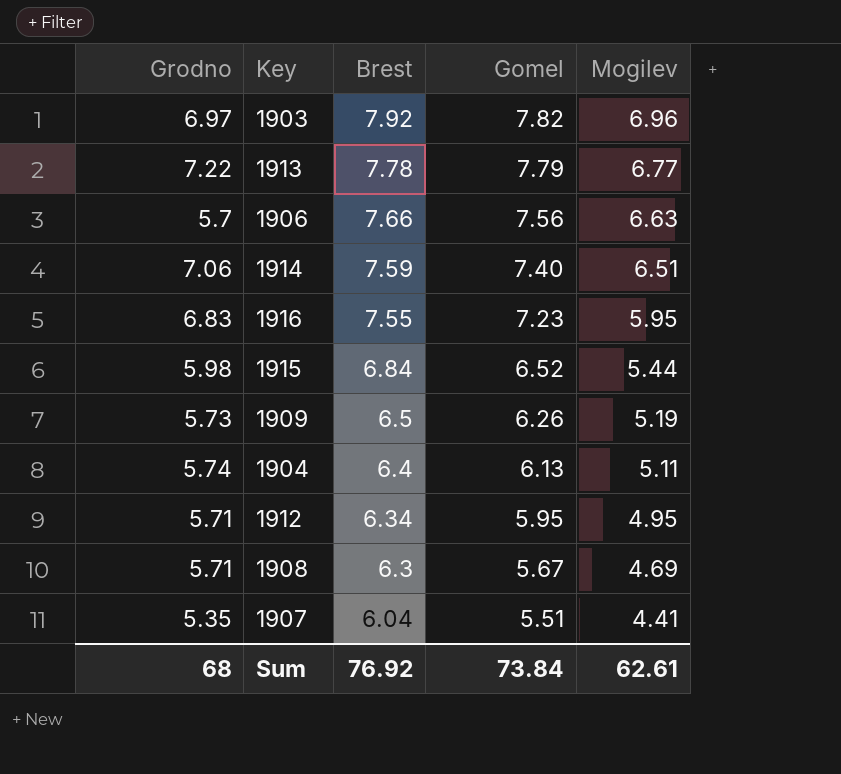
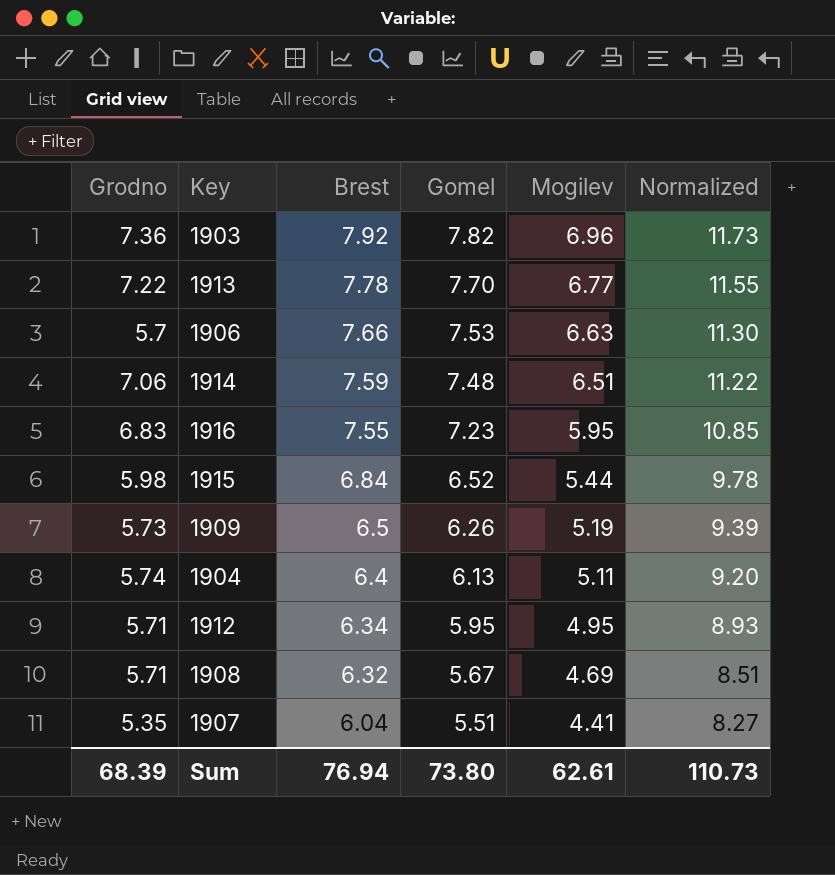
column Normalized | formula: none -> [Gomel] * 1.5
1903 | Grodno: 6.97 -> 7.36
1913 | Gomel: 7.79 -> 7.70
1906 | Gomel: 7.56 -> 7.53
1914 | Gomel: 7.40 -> 7.48
1908 | Brest: 6.3 -> 6.32
Sum | Grodno: 68 -> 68.39
Sum | Brest: 76.92 -> 76.94
Sum | Gomel: 73.84 -> 73.80

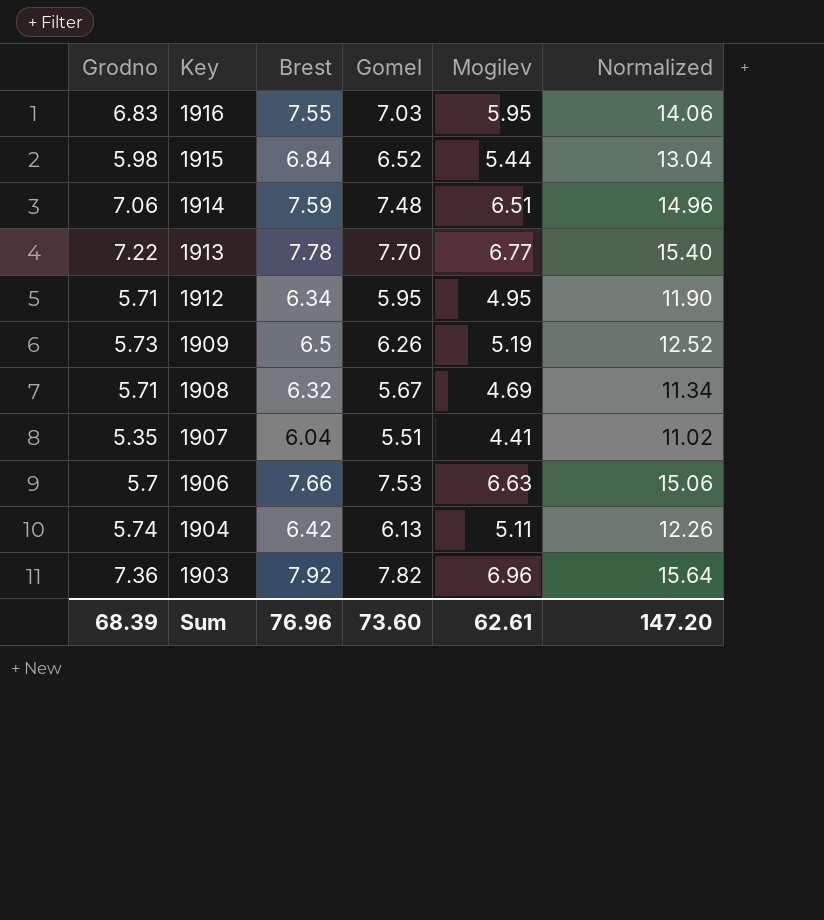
row order: Brest descending -> Key descending
column Normalized | formula: [Gomel] * 1.5 -> [Gomel] * 2
1916 | Gomel: 7.23 -> 7.03
1904 | Brest: 6.4 -> 6.42
Sum | Brest: 76.94 -> 76.96
Sum | Gomel: 73.80 -> 73.60
Sum | Normalized: 110.73 -> 147.20

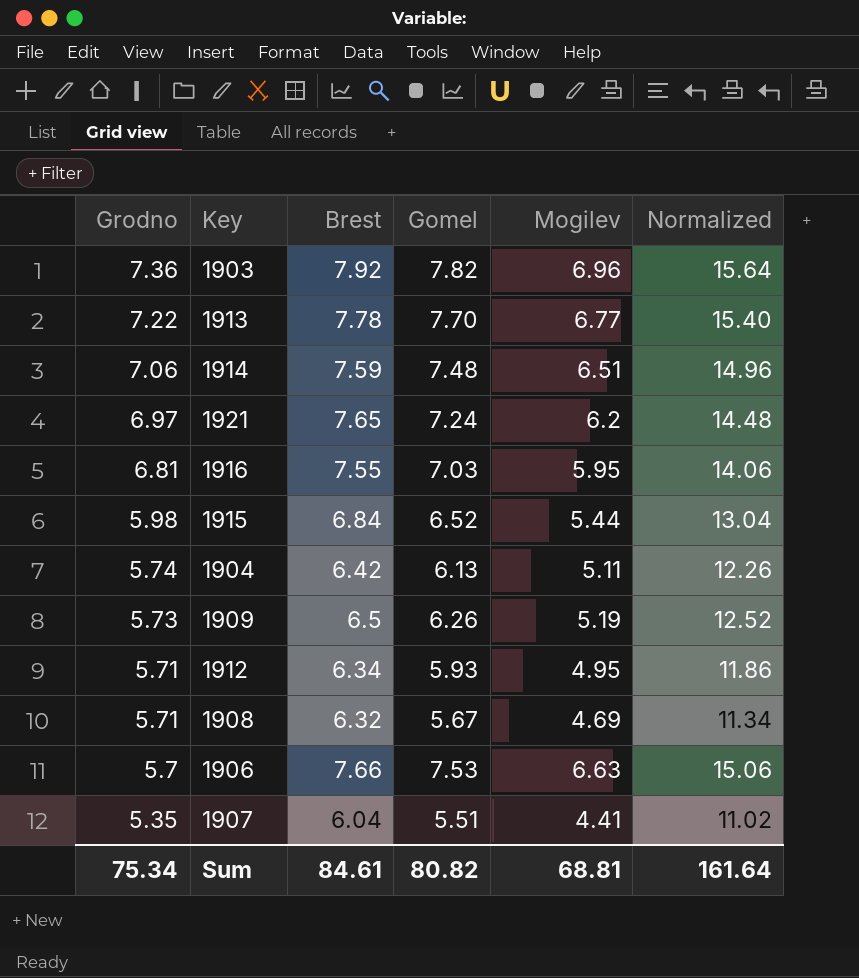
row order: Key descending -> Grodno descending
row 1921: none -> 6.97 | 7.65 | 7.24 | 6.2 | 14.48
1916 | Grodno: 6.83 -> 6.81
1912 | Gomel: 5.95 -> 5.93
1912 | Normalized: 11.90 -> 11.86
Sum | Grodno: 68.39 -> 75.34
Sum | Brest: 76.96 -> 84.61
Sum | Gomel: 73.60 -> 80.82
Sum | Mogilev: 62.61 -> 68.81
Sum | Normalized: 147.20 -> 161.64

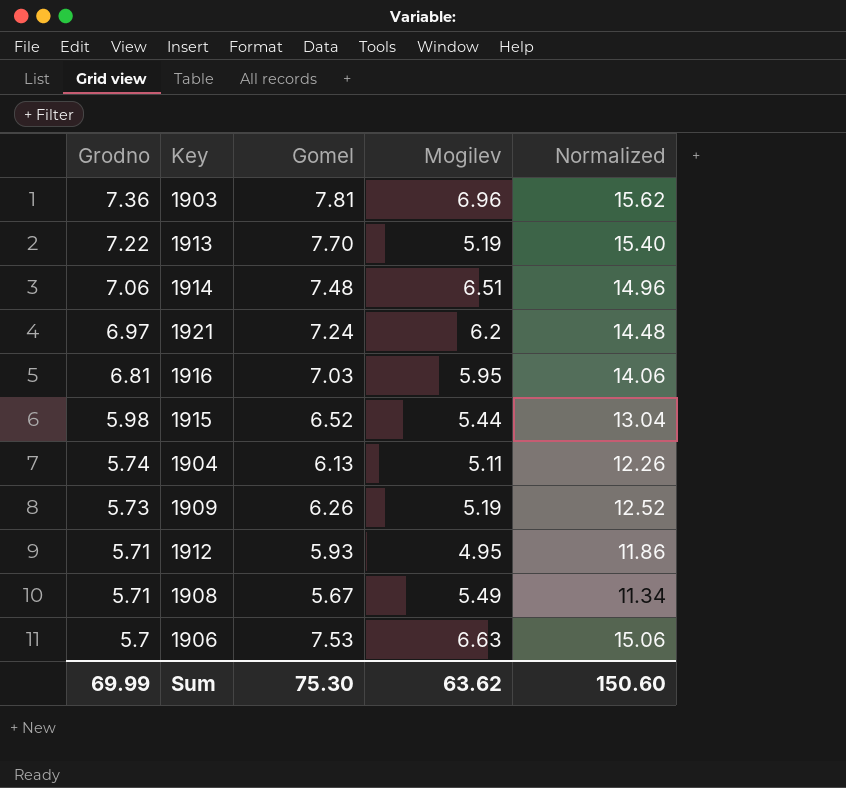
column Brest | position: 3 -> none
row 1907: 5.35 | 6.04 | 5.51 | 4.41 | 11.02 -> none
1903 | Gomel: 7.82 -> 7.81
1903 | Normalized: 15.64 -> 15.62
1913 | Mogilev: 6.77 -> 5.19
1908 | Mogilev: 4.69 -> 5.49
Sum | Grodno: 75.34 -> 69.99
Sum | Gomel: 80.82 -> 75.30
Sum | Mogilev: 68.81 -> 63.62
Sum | Normalized: 161.64 -> 150.60

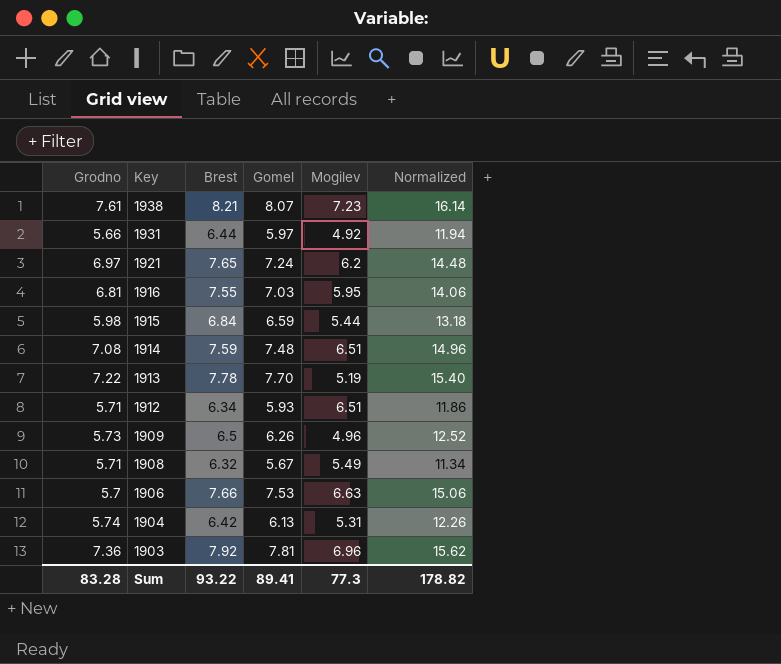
row order: Grodno descending -> Key descending
column Brest | position: none -> 3
row 1938: none -> 7.61 | 8.21 | 8.07 | 7.23 | 16.14
row 1931: none -> 5.66 | 6.44 | 5.97 | 4.92 | 11.94
1915 | Gomel: 6.52 -> 6.59
1915 | Normalized: 13.04 -> 13.18
1914 | Grodno: 7.06 -> 7.08
1912 | Mogilev: 4.95 -> 6.51
1909 | Mogilev: 5.19 -> 4.96
1904 | Mogilev: 5.11 -> 5.31
Sum | Grodno: 69.99 -> 83.28
Sum | Gomel: 75.30 -> 89.41
Sum | Mogilev: 63.62 -> 77.3
Sum | Normalized: 150.60 -> 178.82

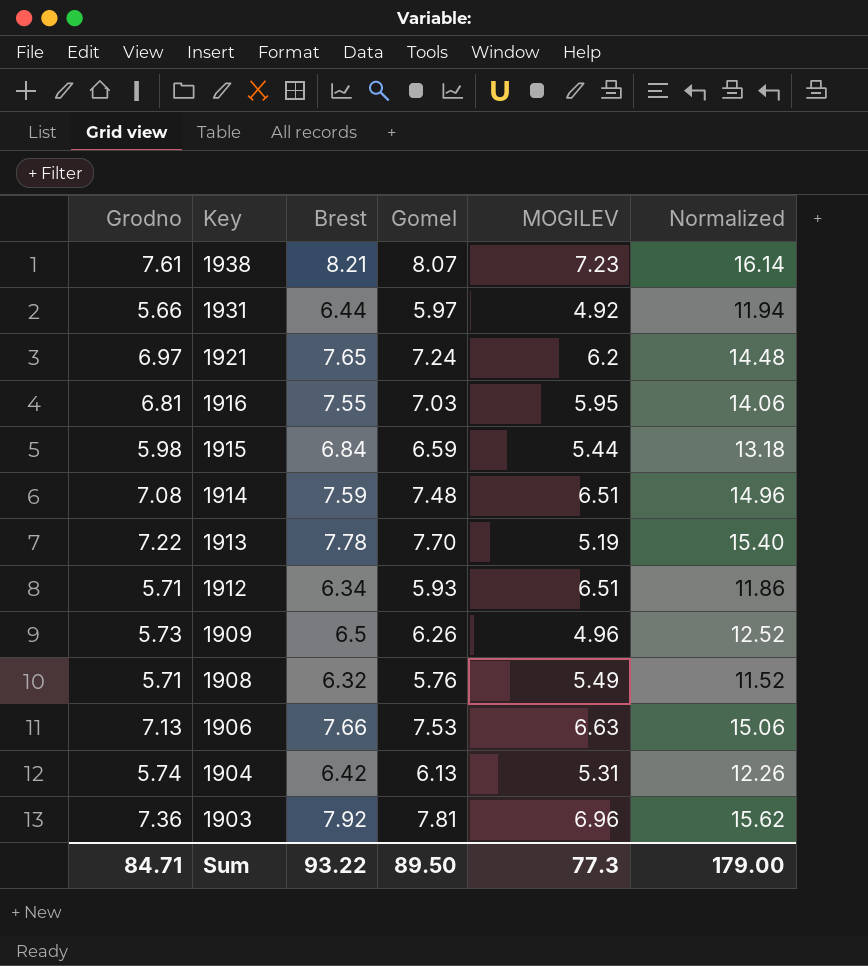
column name: Mogilev -> MOGILEV
1908 | Gomel: 5.67 -> 5.76
1908 | Normalized: 11.34 -> 11.52
1906 | Grodno: 5.7 -> 7.13
Sum | Grodno: 83.28 -> 84.71
Sum | Gomel: 89.41 -> 89.50
Sum | Normalized: 178.82 -> 179.00

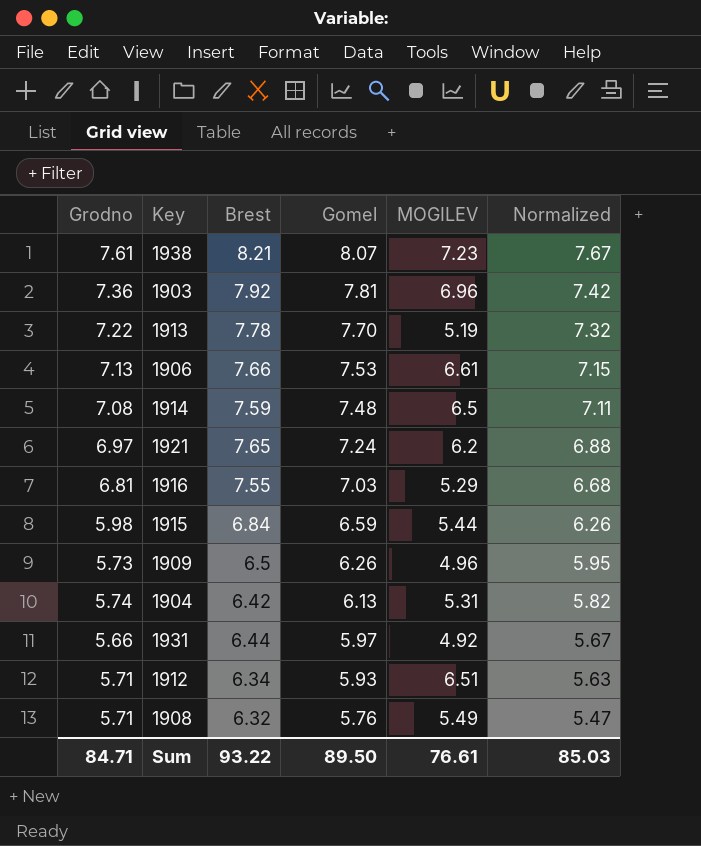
row order: Key descending -> Gomel descending
column Normalized | formula: [Gomel] * 2 -> [Gomel] * 0.95
1906 | MOGILEV: 6.63 -> 6.61
1914 | MOGILEV: 6.51 -> 6.5
1916 | MOGILEV: 5.95 -> 5.29
Sum | MOGILEV: 77.3 -> 76.61
Sum | Normalized: 179.00 -> 85.03

